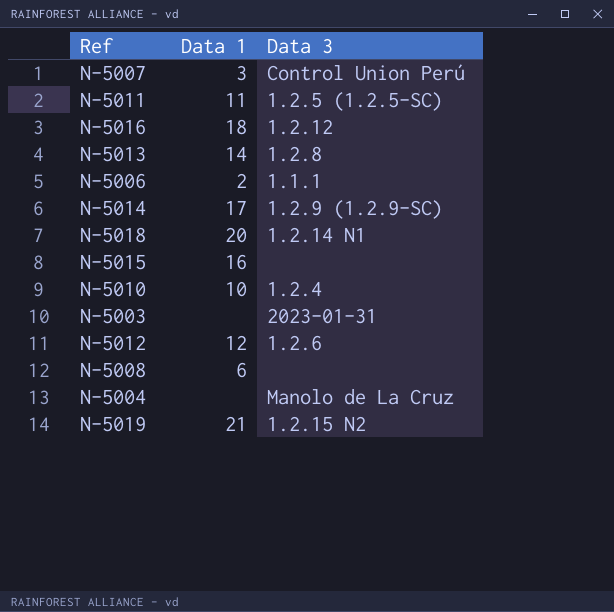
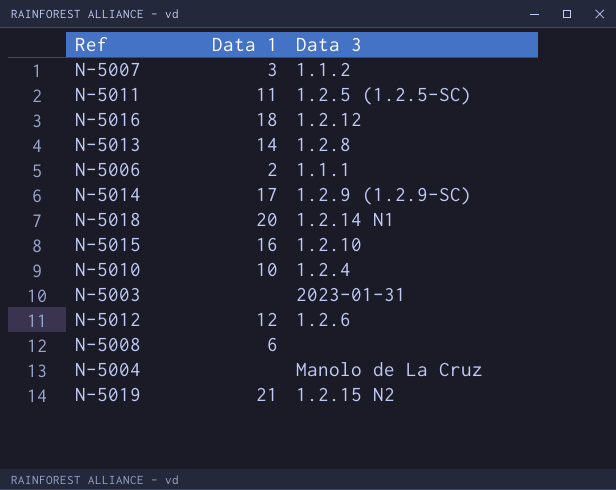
N-5007 | Data 3: Control Union Perú -> 1.1.2
N-5015 | Data 3: none -> 1.2.10

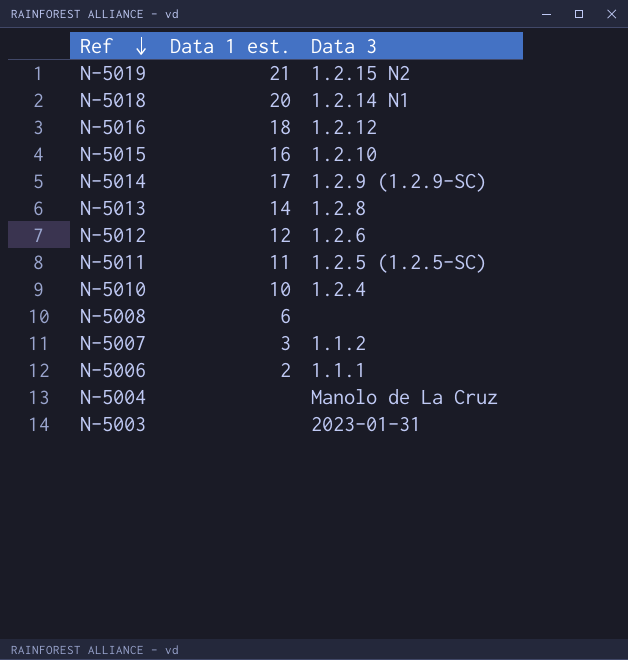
row order: none -> Ref descending
column name: Data 1 -> Data 1 est.

